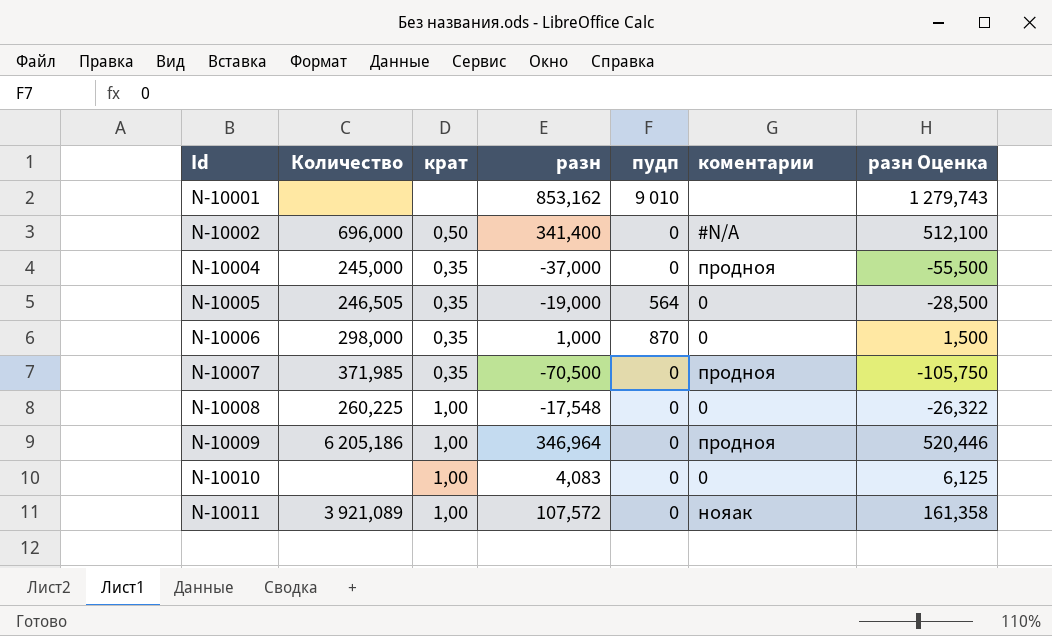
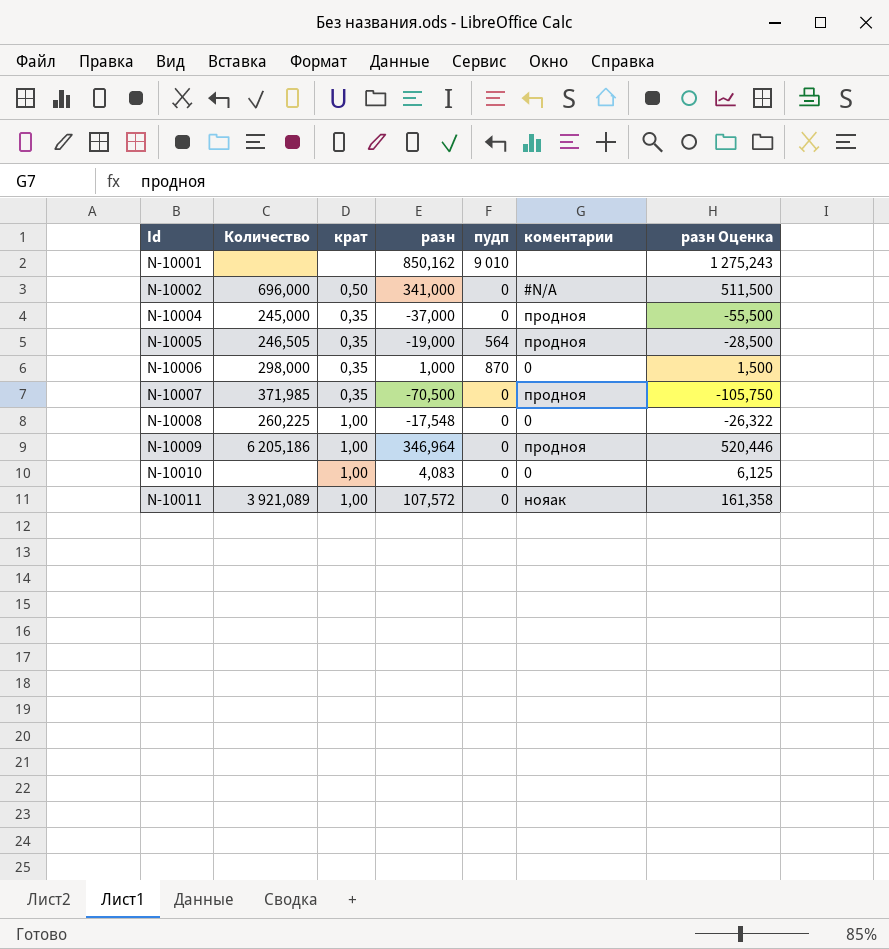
N-10001 | разн: 853,162 -> 850,162
N-10001 | разн Оценка: 1 279,743 -> 1 275,243
N-10002 | разн: 341,400 -> 341,000
N-10002 | разн Оценка: 512,100 -> 511,500
N-10005 | коментарии: 0 -> продноя

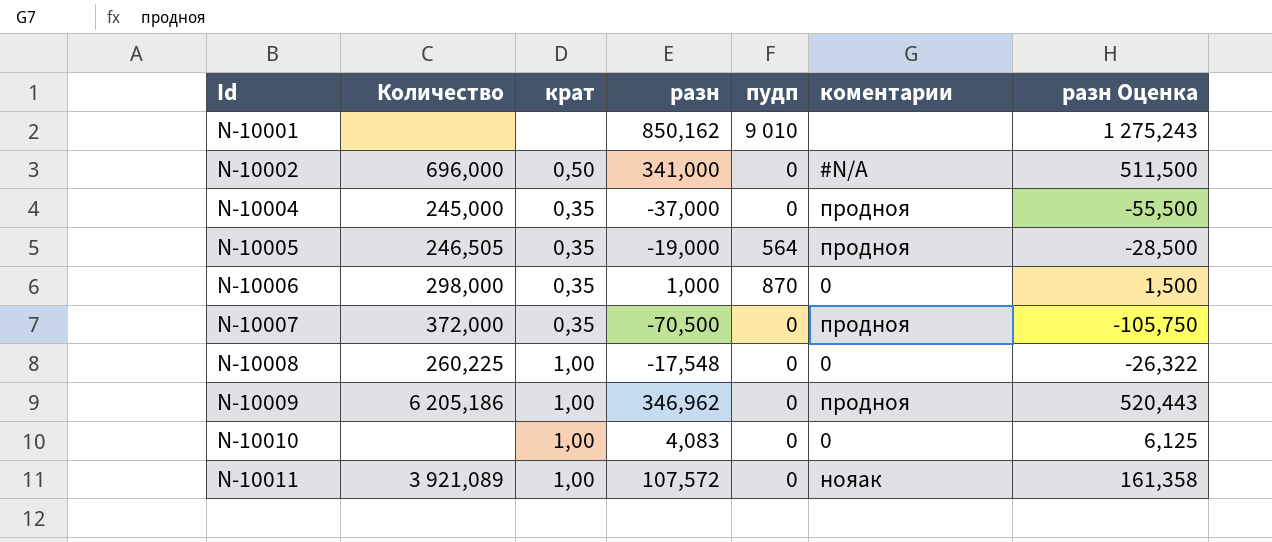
N-10007 | Количество: 371,985 -> 372,000
N-10009 | разн: 346,964 -> 346,962
N-10009 | разн Оценка: 520,446 -> 520,443

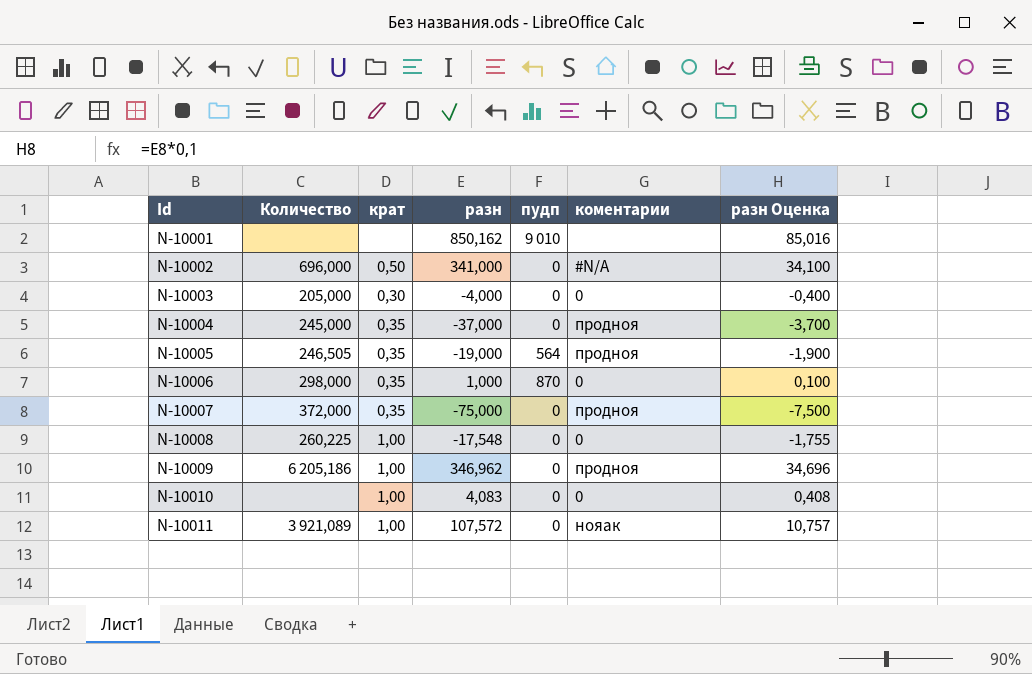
column разн Оценка | formula: [разн] * 1,5 -> [разн] * 0,1
row N-10003: none -> 205,000 | 0,30 | -4,000 | 0 | 0 | -0,400
N-10007 | разн: -70,500 -> -75,000

